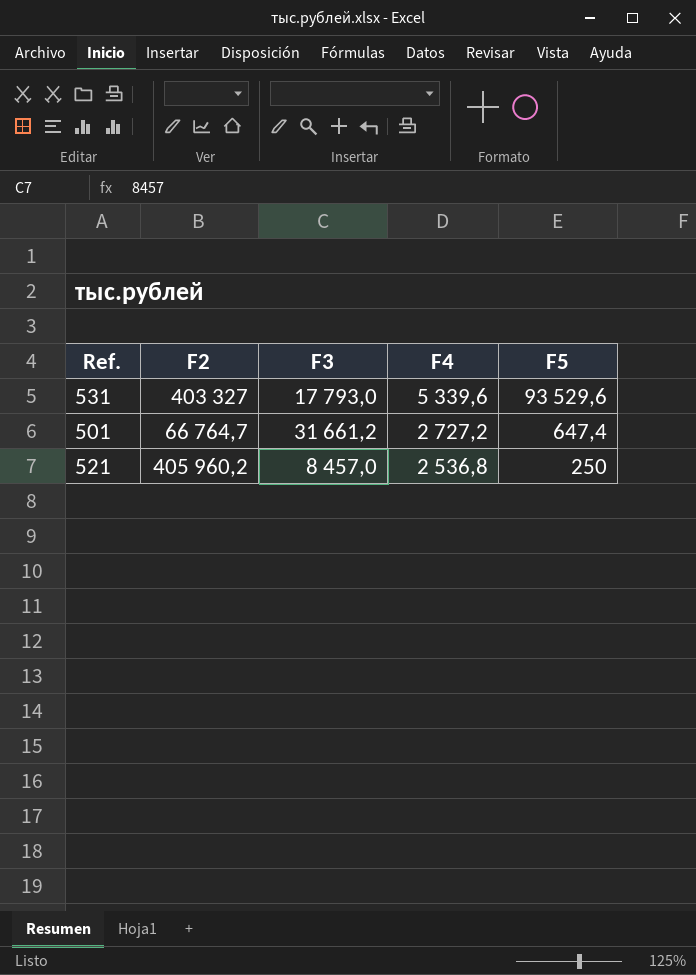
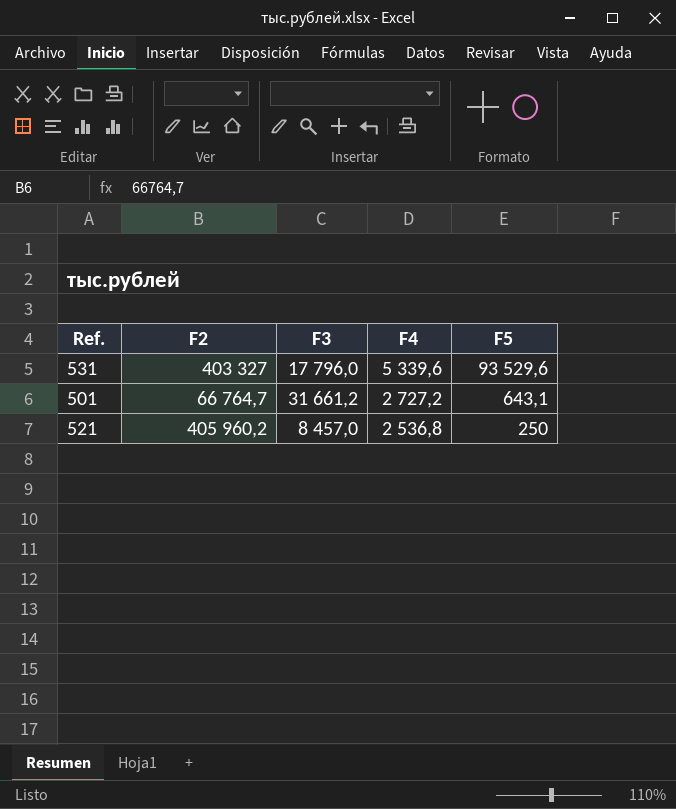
531 | F3: 17 793,0 -> 17 796,0
501 | F5: 647,4 -> 643,1

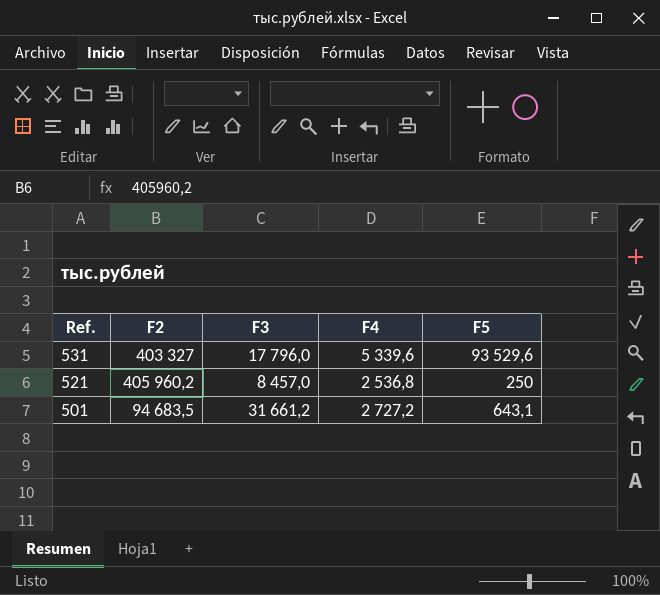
row order: F4 descending -> Ref. descending
501 | F2: 66 764,7 -> 94 683,5

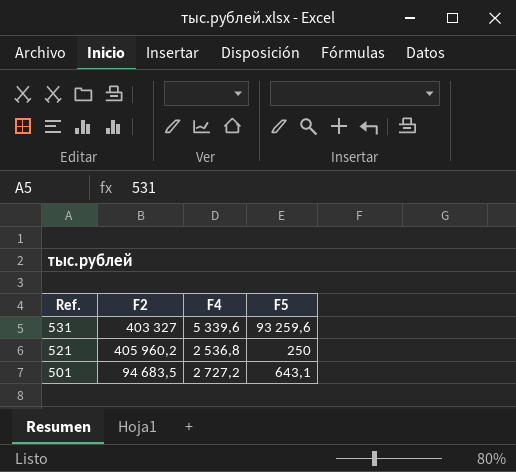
column F3 | position: 3 -> none
531 | F5: 93 529,6 -> 93 259,6

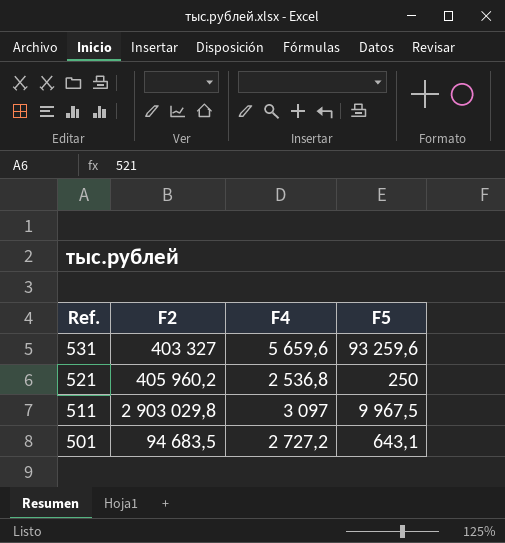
531 | F4: 5 339,6 -> 5 659,6
row 511: none -> 2 903 029,8 | 3 097 | 9 967,5

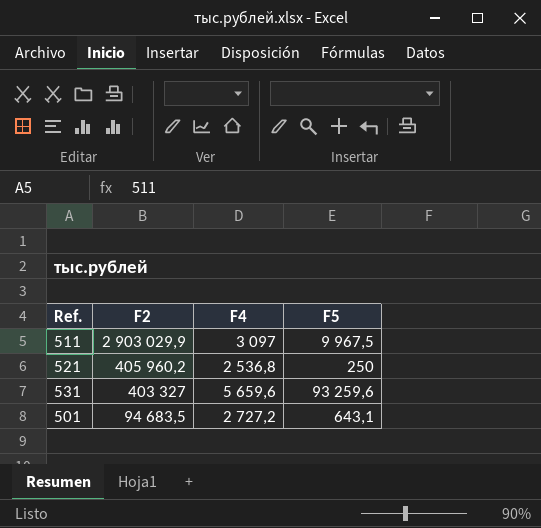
row order: Ref. descending -> F2 descending
511 | F2: 2 903 029,8 -> 2 903 029,9

